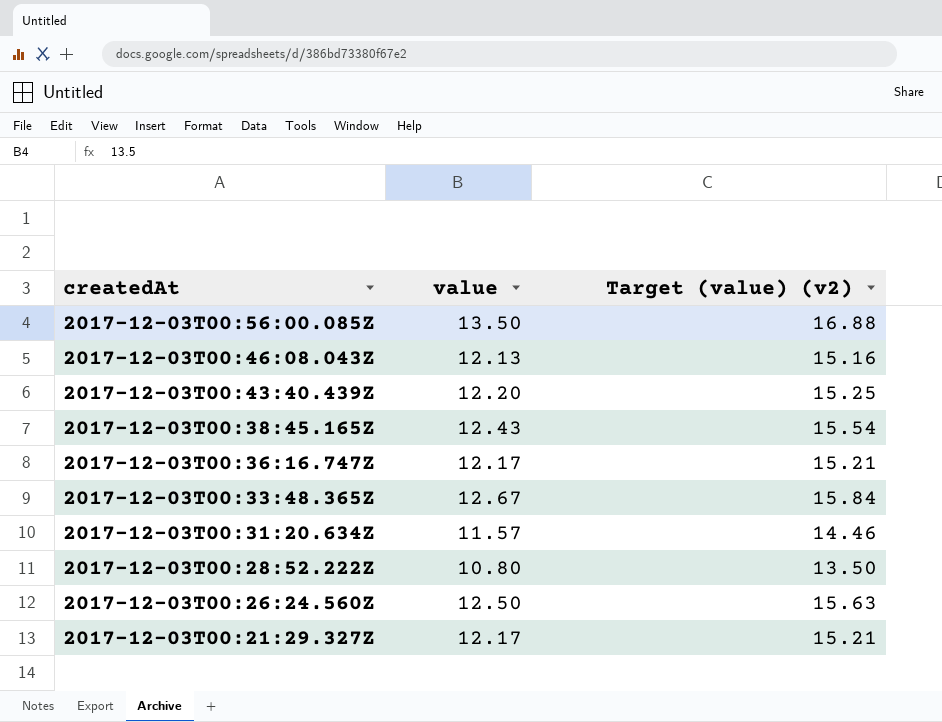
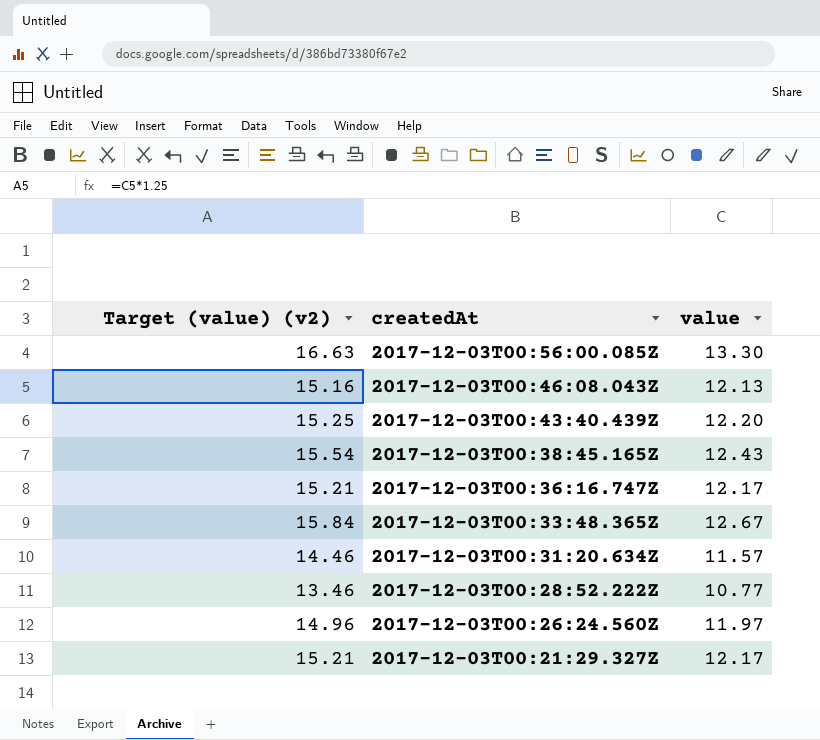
column Target (value) (v2) | position: 3 -> 1
2017-12-03T00:56:00.085Z | Target (value) (v2): 16.88 -> 16.63
2017-12-03T00:56:00.085Z | value: 13.50 -> 13.30
2017-12-03T00:28:52.222Z | Target (value) (v2): 13.50 -> 13.46
2017-12-03T00:28:52.222Z | value: 10.80 -> 10.77
2017-12-03T00:26:24.560Z | Target (value) (v2): 15.63 -> 14.96
2017-12-03T00:26:24.560Z | value: 12.50 -> 11.97

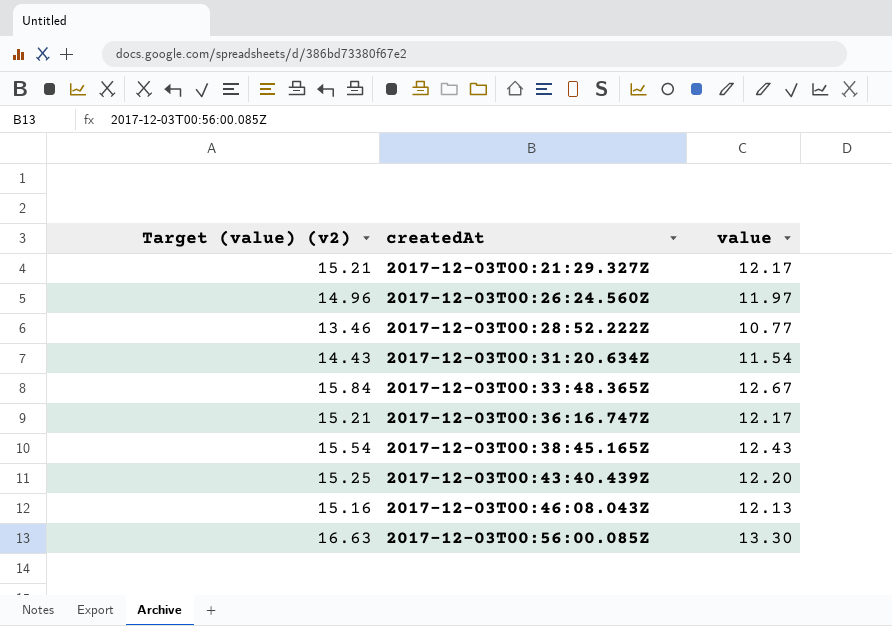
row order: createdAt descending -> createdAt ascending
2017-12-03T00:31:20.634Z | Target (value) (v2): 14.46 -> 14.43
2017-12-03T00:31:20.634Z | value: 11.57 -> 11.54

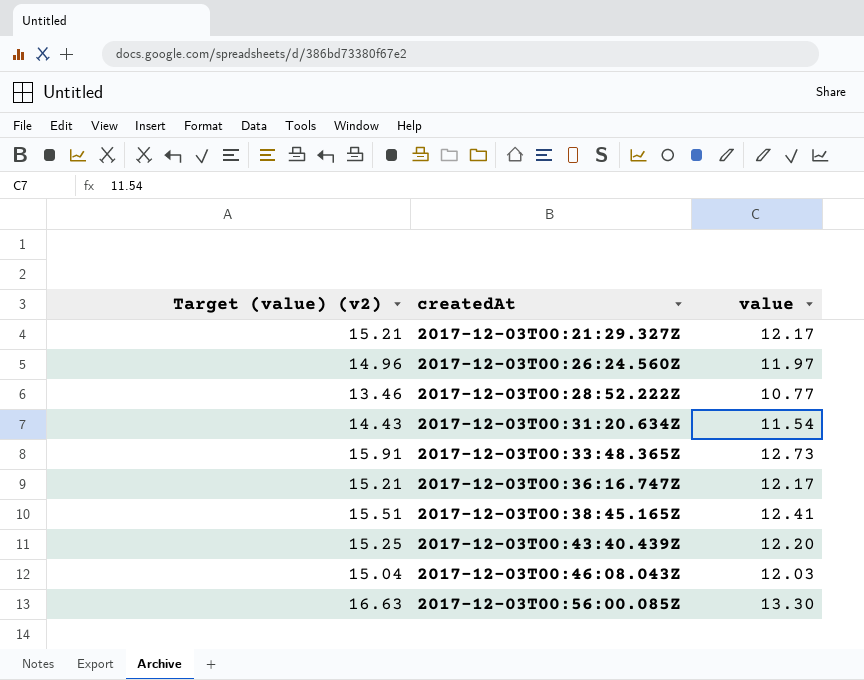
2017-12-03T00:33:48.365Z | Target (value) (v2): 15.84 -> 15.91
2017-12-03T00:33:48.365Z | value: 12.67 -> 12.73
2017-12-03T00:38:45.165Z | Target (value) (v2): 15.54 -> 15.51
2017-12-03T00:38:45.165Z | value: 12.43 -> 12.41
2017-12-03T00:46:08.043Z | Target (value) (v2): 15.16 -> 15.04
2017-12-03T00:46:08.043Z | value: 12.13 -> 12.03

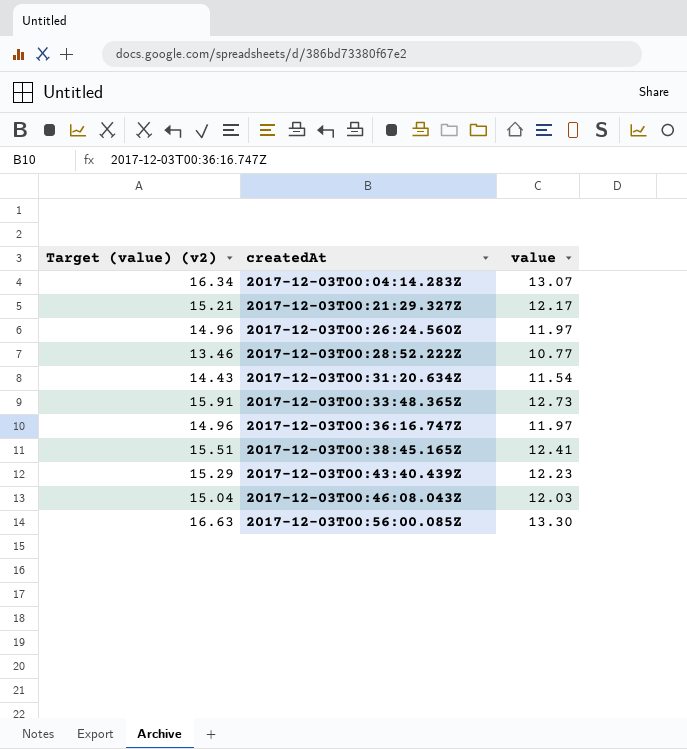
row 2017-12-03T00:04:14.283Z: none -> 16.34 | 13.07
2017-12-03T00:36:16.747Z | Target (value) (v2): 15.21 -> 14.96
2017-12-03T00:36:16.747Z | value: 12.17 -> 11.97
2017-12-03T00:43:40.439Z | Target (value) (v2): 15.25 -> 15.29
2017-12-03T00:43:40.439Z | value: 12.20 -> 12.23

